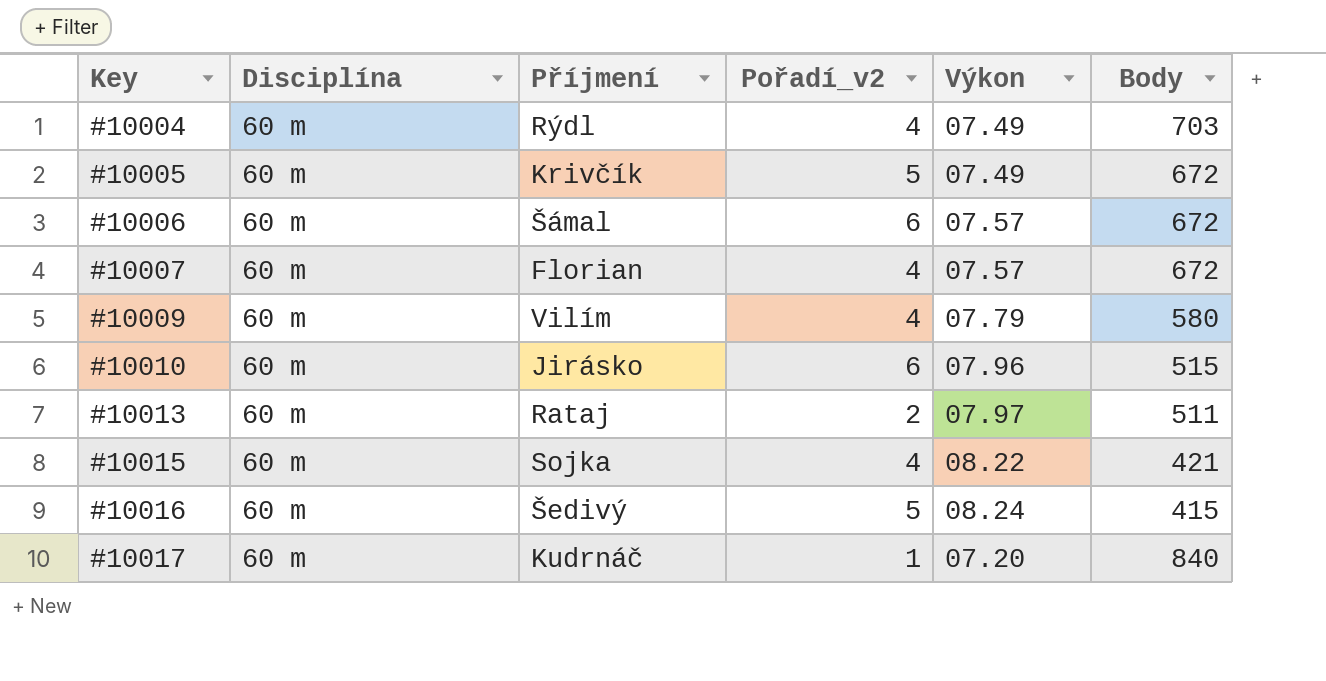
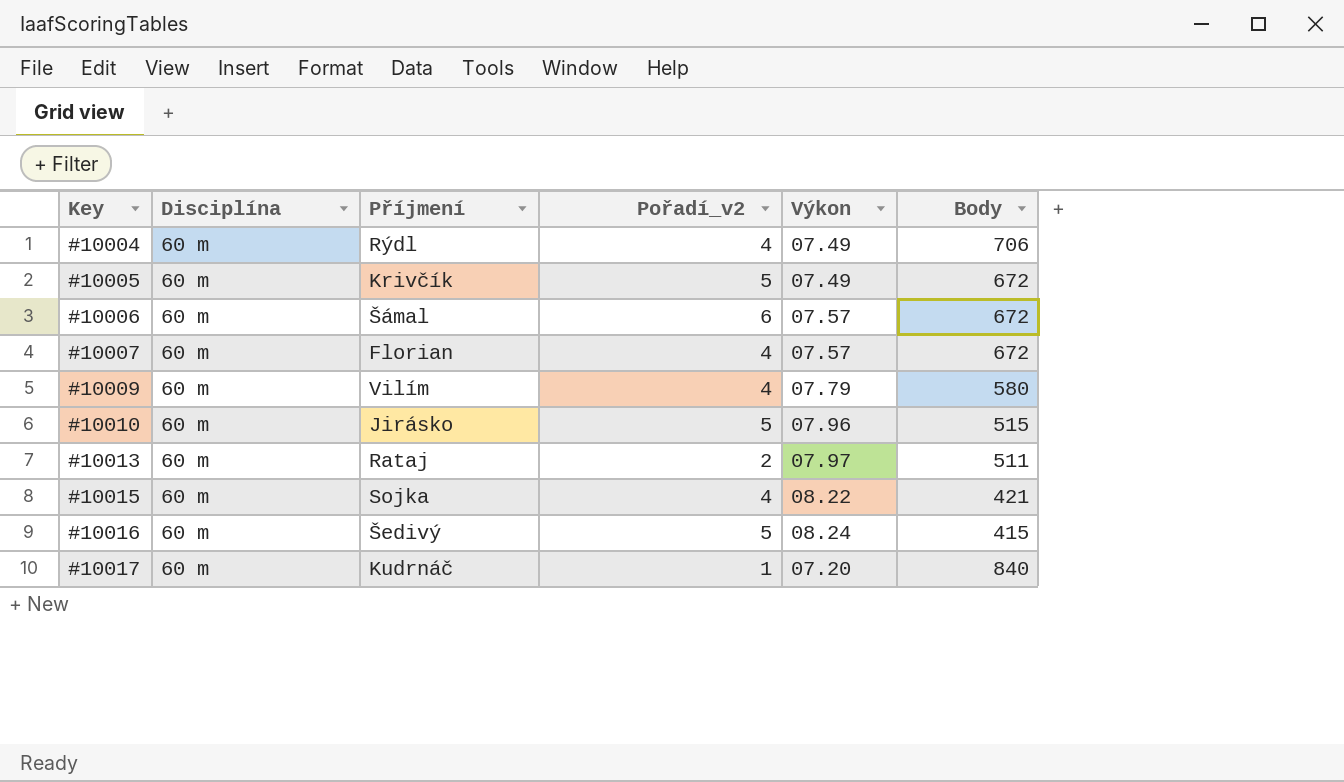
#10004 | Body: 703 -> 706
#10010 | Pořadí_v2: 6 -> 5

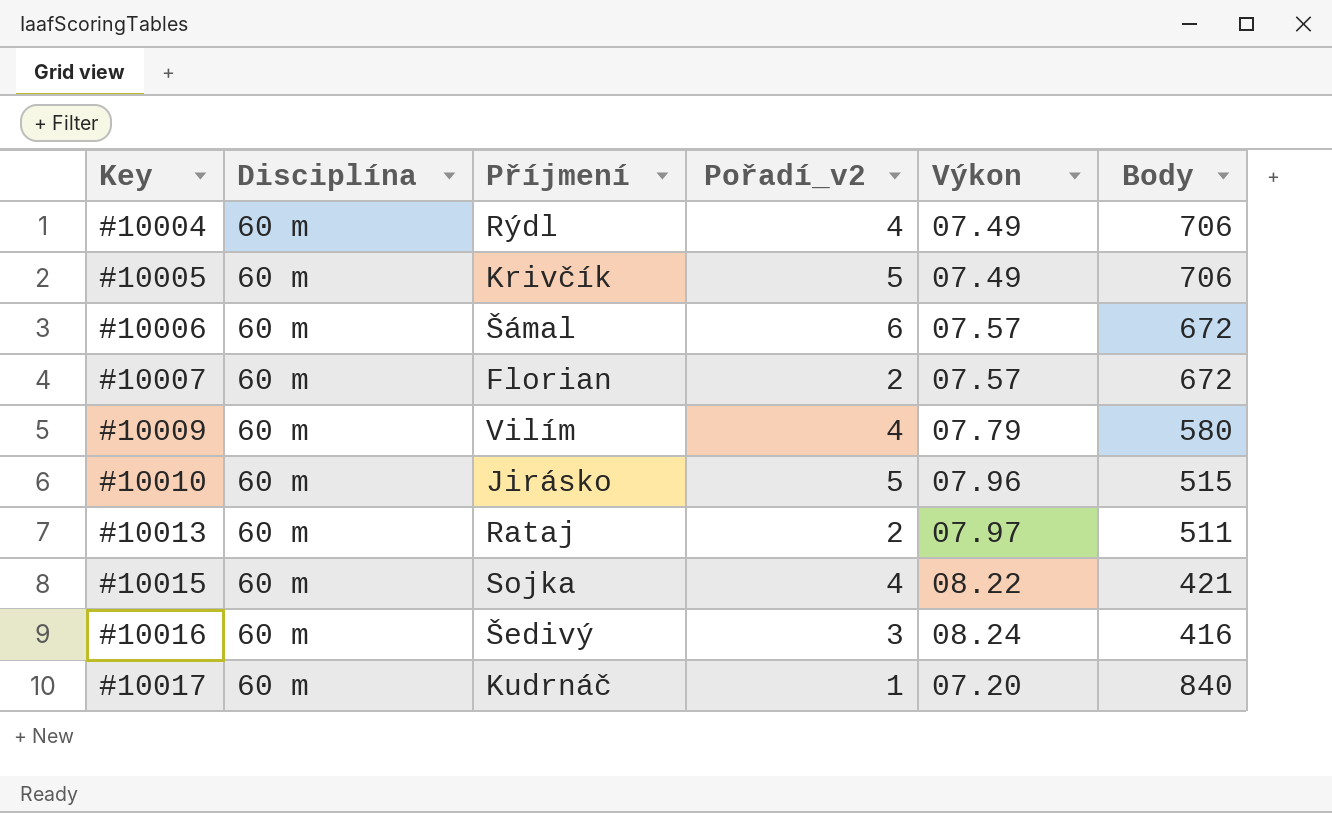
#10005 | Body: 672 -> 706
#10007 | Pořadí_v2: 4 -> 2
#10016 | Pořadí_v2: 5 -> 3
#10016 | Body: 415 -> 416

